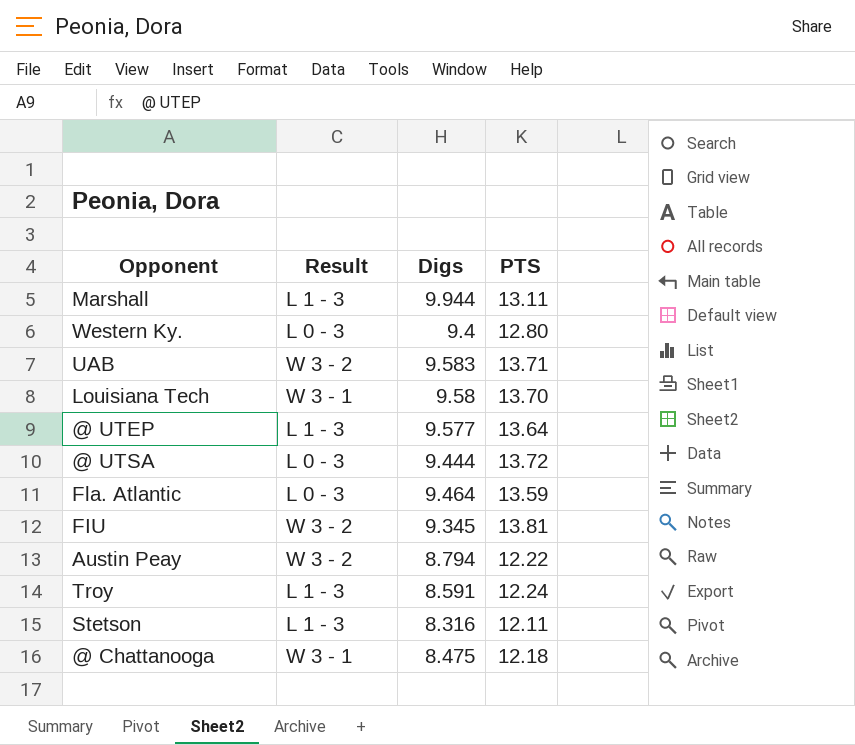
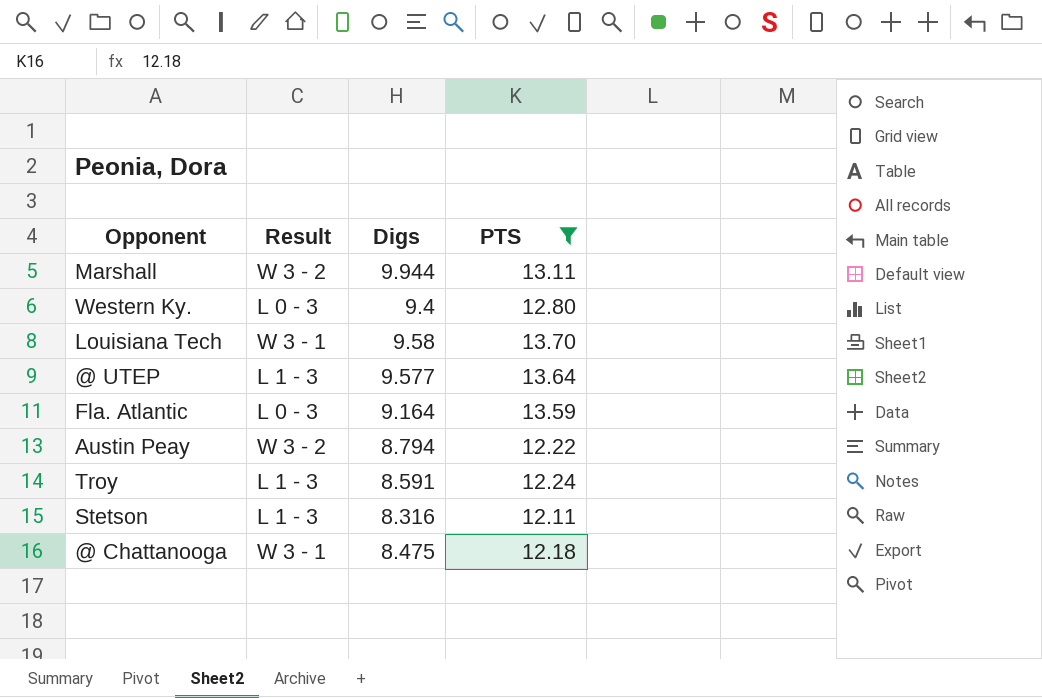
filter: none -> PTS <= 13.70
Marshall | Result: L 1 - 3 -> W 3 - 2
Fla. Atlantic | Digs: 9.464 -> 9.164

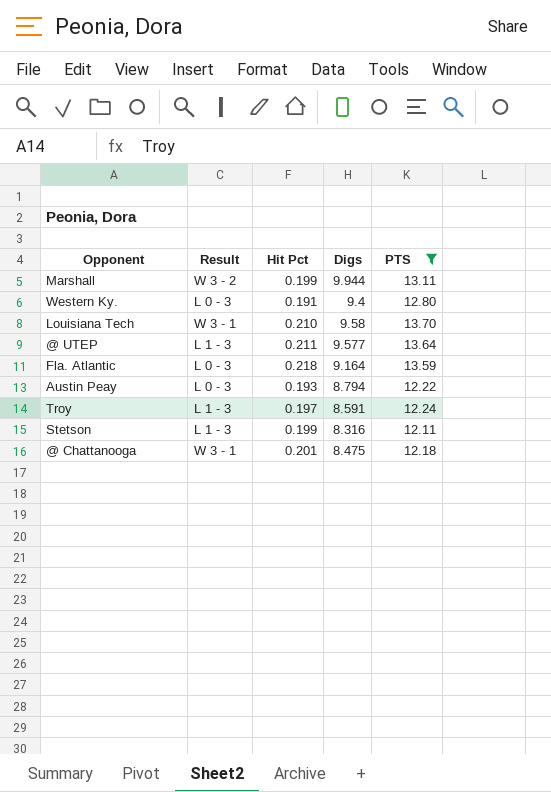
column Hit Pct | position: none -> 3
Austin Peay | Result: W 3 - 2 -> L 0 - 3

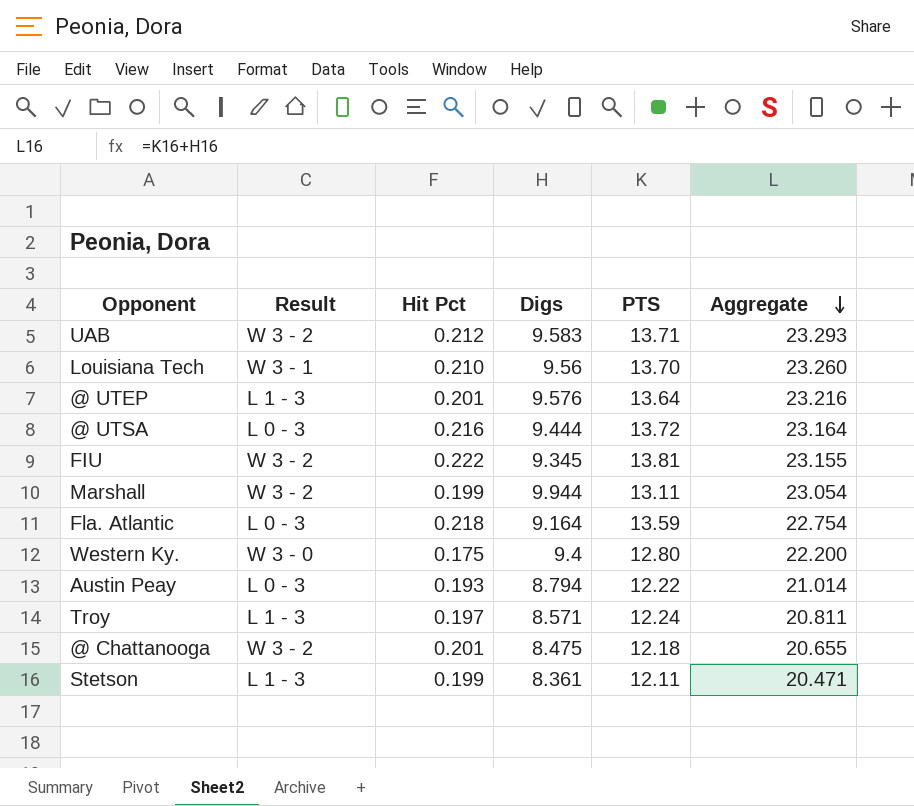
filter: PTS <= 13.70 -> none
row order: none -> Aggregate descending
column Aggregate | formula: none -> [Digs] + [PTS]
Louisiana Tech | Digs: 9.58 -> 9.56
@ UTEP | Hit Pct: 0.211 -> 0.201
@ UTEP | Digs: 9.577 -> 9.576
Western Ky. | Result: L 0 - 3 -> W 3 - 0
Western Ky. | Hit Pct: 0.191 -> 0.175
Troy | Digs: 8.591 -> 8.571
@ Chattanooga | Result: W 3 - 1 -> W 3 - 2
Stetson | Digs: 8.316 -> 8.361

